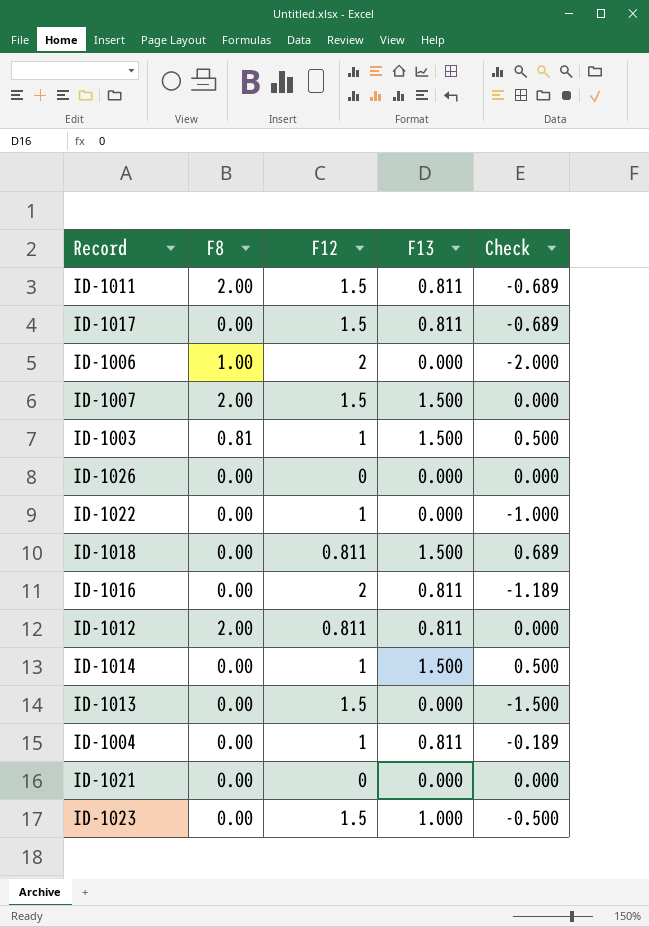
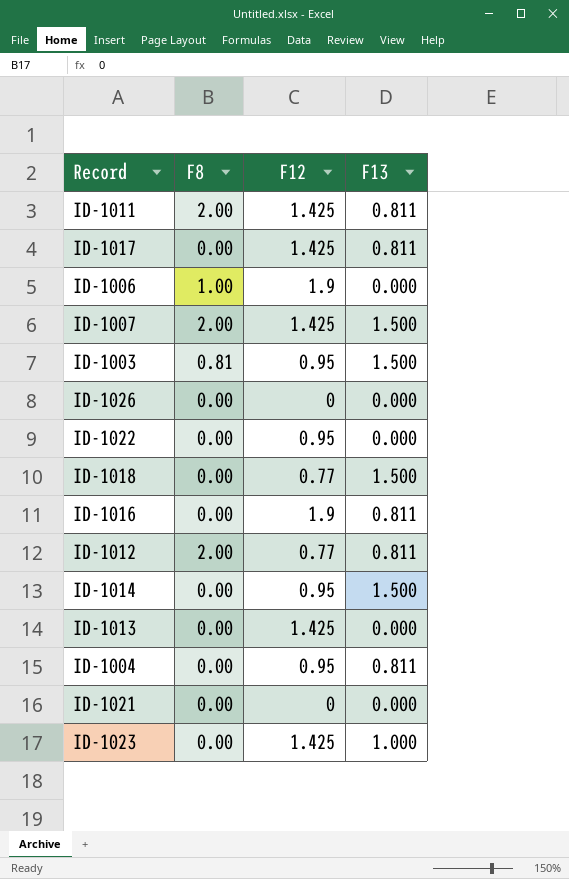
column Check | formula: [F13] - [F12] -> none
ID-1011 | F12: 1.5 -> 1.425
ID-1017 | F12: 1.5 -> 1.425
ID-1006 | F12: 2 -> 1.9
ID-1007 | F12: 1.5 -> 1.425
ID-1003 | F12: 1 -> 0.95
ID-1022 | F12: 1 -> 0.95
ID-1018 | F12: 0.811 -> 0.77
ID-1016 | F12: 2 -> 1.9
ID-1012 | F12: 0.811 -> 0.77
ID-1014 | F12: 1 -> 0.95
ID-1013 | F12: 1.5 -> 1.425
ID-1004 | F12: 1 -> 0.95
ID-1023 | F12: 1.5 -> 1.425

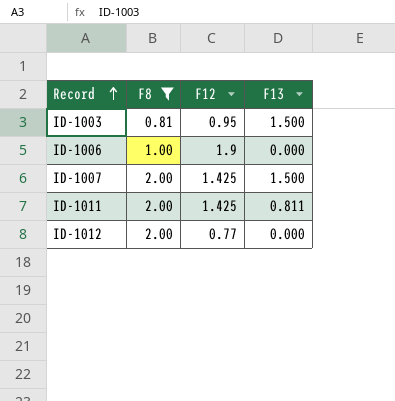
filter: none -> F8 != 0.00
row order: none -> Record ascending
ID-1012 | F13: 0.811 -> 0.000

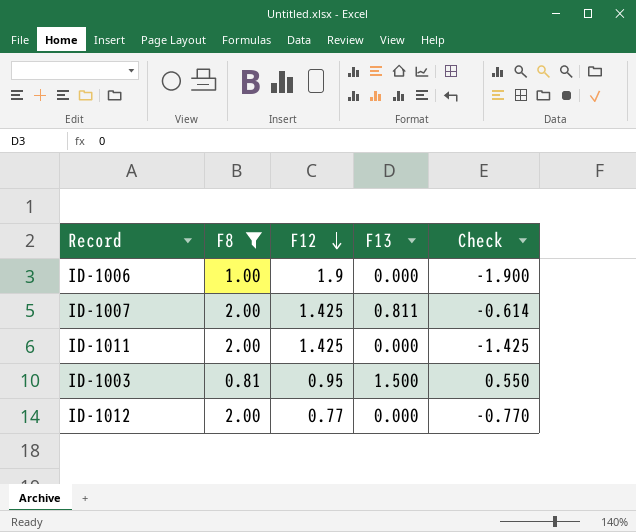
row order: Record ascending -> F12 descending
column Check | formula: none -> [F13] - [F12]
ID-1007 | F13: 1.500 -> 0.811
ID-1011 | F13: 0.811 -> 0.000

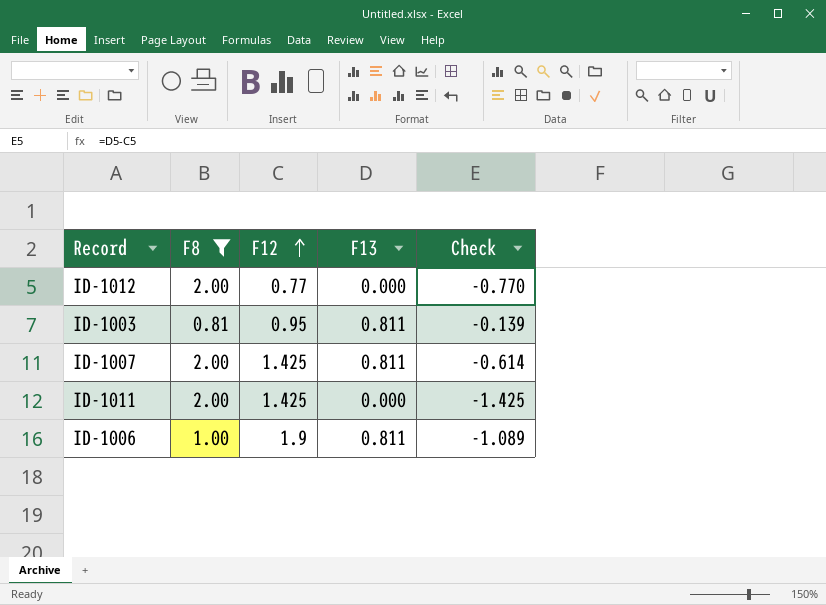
row order: F12 descending -> F12 ascending
ID-1003 | F13: 1.500 -> 0.811
ID-1003 | Check: 0.550 -> -0.139
ID-1006 | F13: 0.000 -> 0.811
ID-1006 | Check: -1.900 -> -1.089

